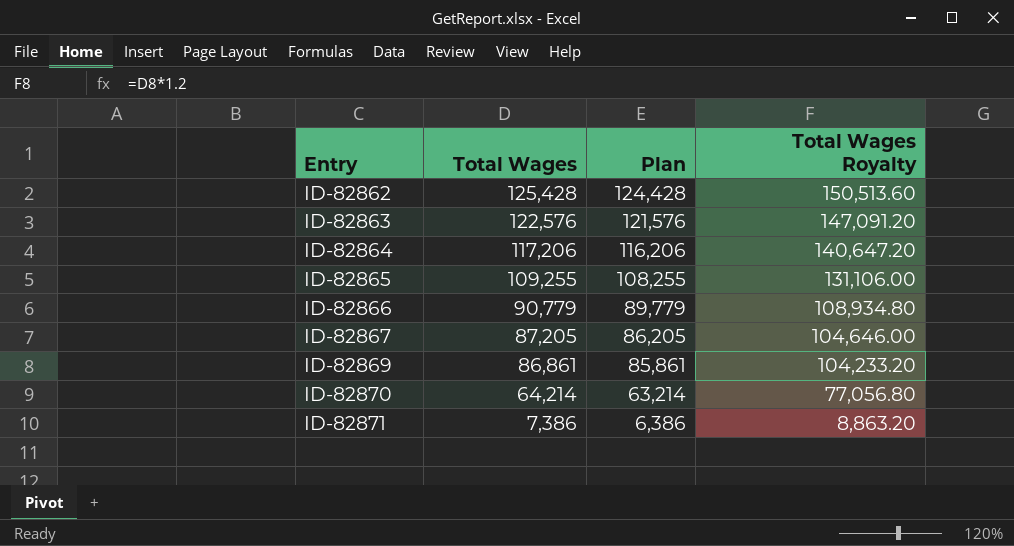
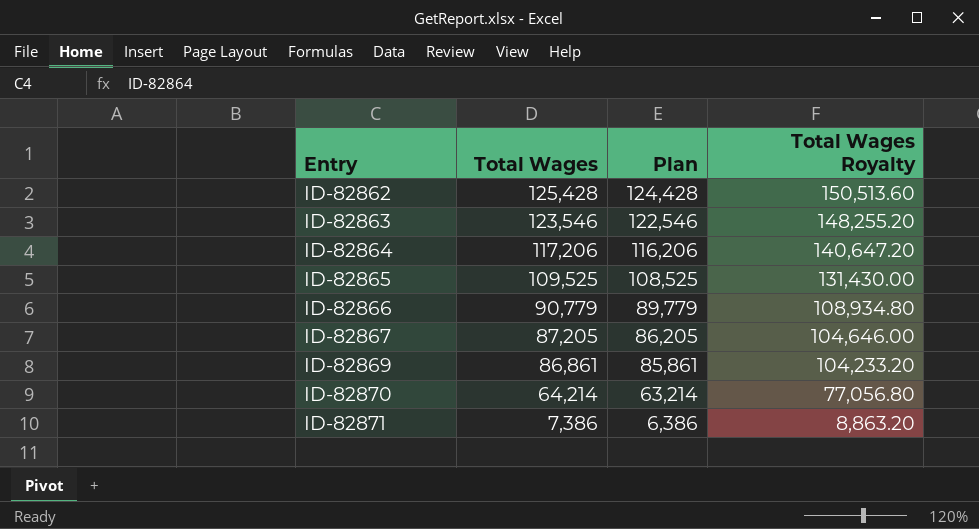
ID-82863 | Total Wages: 122,576 -> 123,546
ID-82863 | Plan: 121,576 -> 122,546
ID-82863 | Total Wages Royalty: 147,091.20 -> 148,255.20
ID-82865 | Total Wages: 109,255 -> 109,525
ID-82865 | Plan: 108,255 -> 108,525
ID-82865 | Total Wages Royalty: 131,106.00 -> 131,430.00

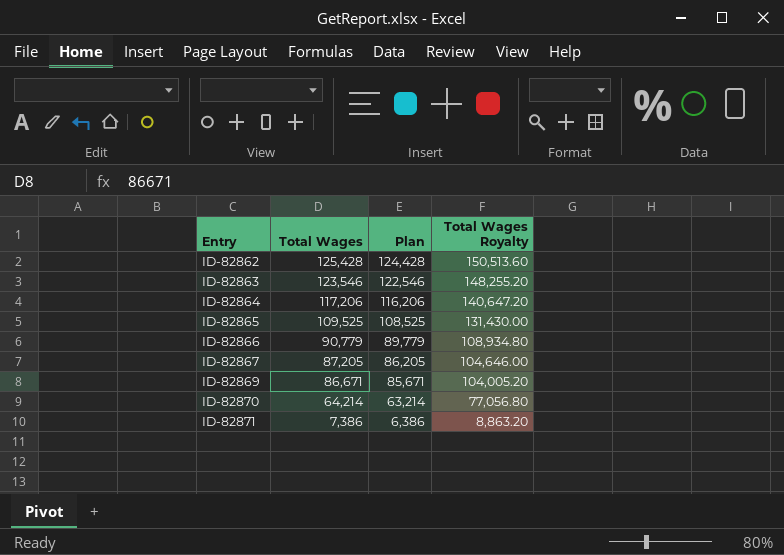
ID-82869 | Total Wages: 86,861 -> 86,671
ID-82869 | Plan: 85,861 -> 85,671
ID-82869 | Total Wages Royalty: 104,233.20 -> 104,005.20

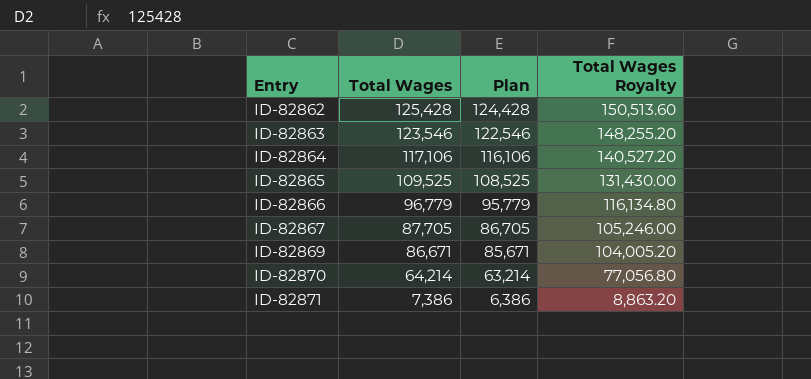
ID-82864 | Total Wages: 117,206 -> 117,106
ID-82864 | Plan: 116,206 -> 116,106
ID-82864 | Total Wages Royalty: 140,647.20 -> 140,527.20
ID-82866 | Total Wages: 90,779 -> 96,779
ID-82866 | Plan: 89,779 -> 95,779
ID-82866 | Total Wages Royalty: 108,934.80 -> 116,134.80
ID-82867 | Total Wages: 87,205 -> 87,705
ID-82867 | Plan: 86,205 -> 86,705
ID-82867 | Total Wages Royalty: 104,646.00 -> 105,246.00

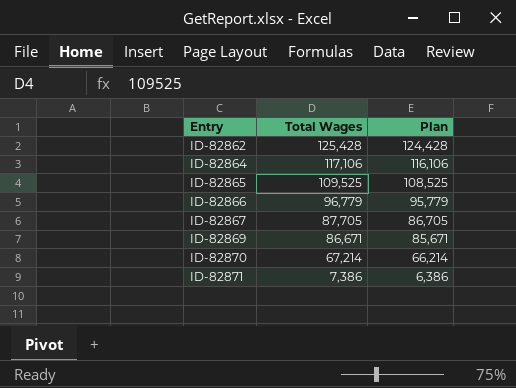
column Total Wages Royalty | formula: [Total Wages] * 1.2 -> none
row ID-82863: 123,546 | 122,546 | 148,255.20 -> none
ID-82870 | Total Wages: 64,214 -> 67,214
ID-82870 | Plan: 63,214 -> 66,214

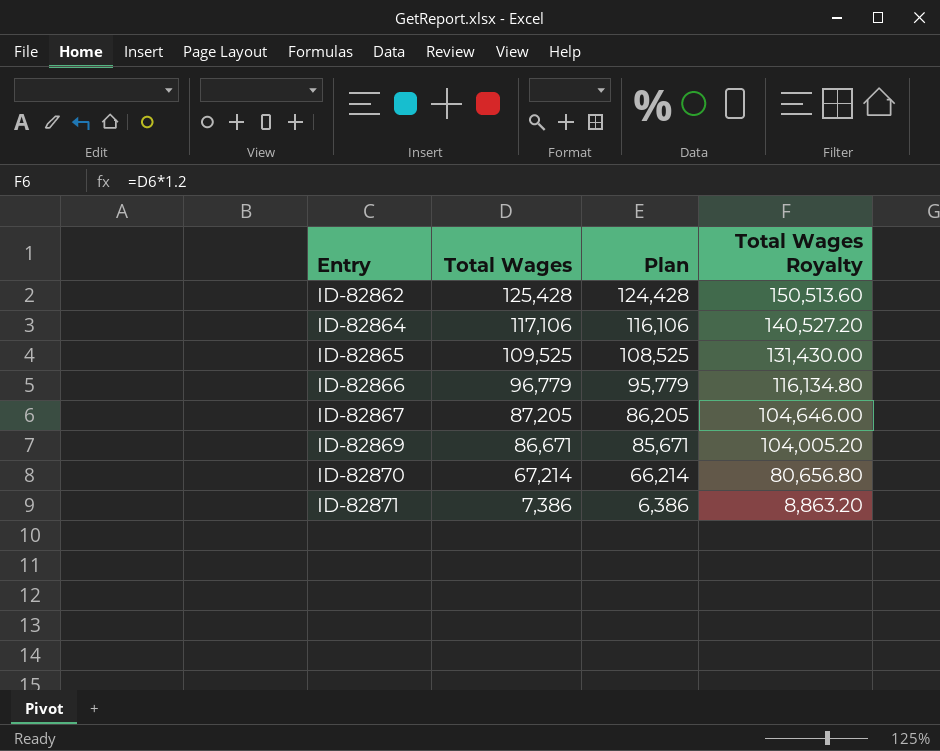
column Total Wages Royalty | formula: none -> [Total Wages] * 1.2
ID-82867 | Total Wages: 87,705 -> 87,205
ID-82867 | Plan: 86,705 -> 86,205

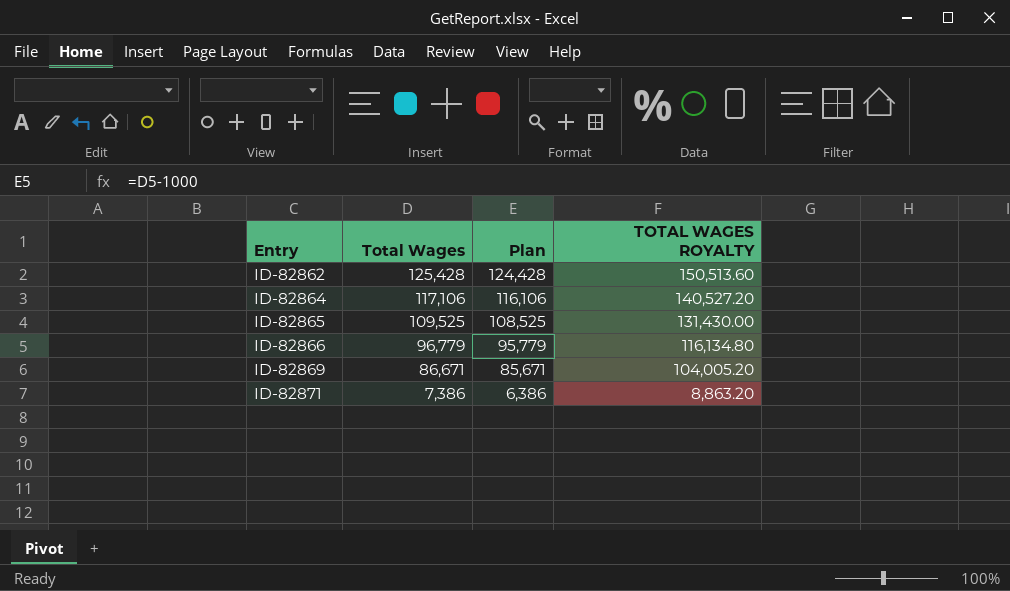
column name: Total Wages Royalty -> TOTAL WAGES ROYALTY
row ID-82867: 87,205 | 86,205 | 104,646.00 -> none
row ID-82870: 67,214 | 66,214 | 80,656.80 -> none

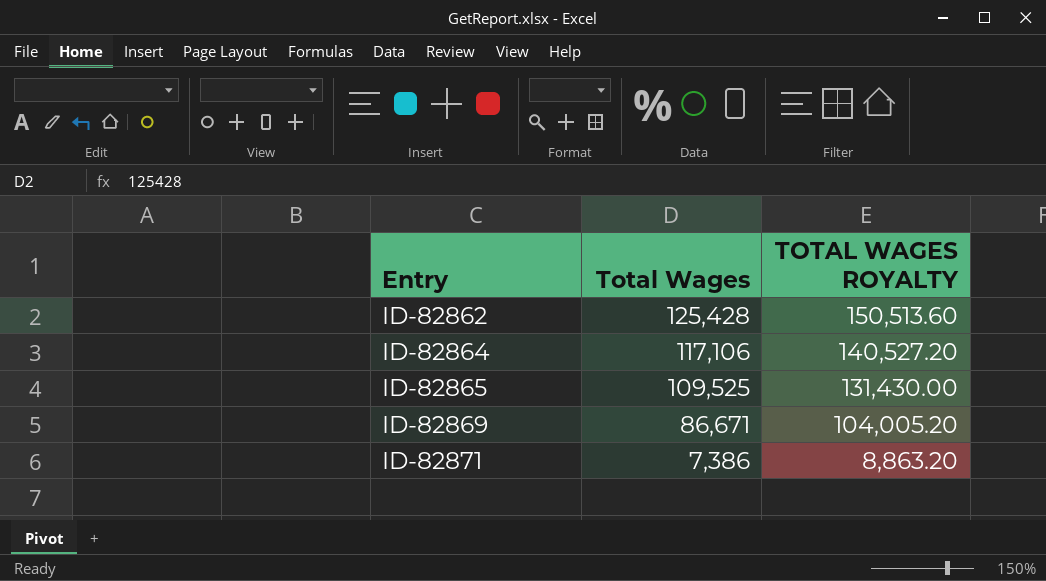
column Plan | formula: [Total Wages] - 1000 -> none
row ID-82866: 96,779 | 95,779 | 116,134.80 -> none

